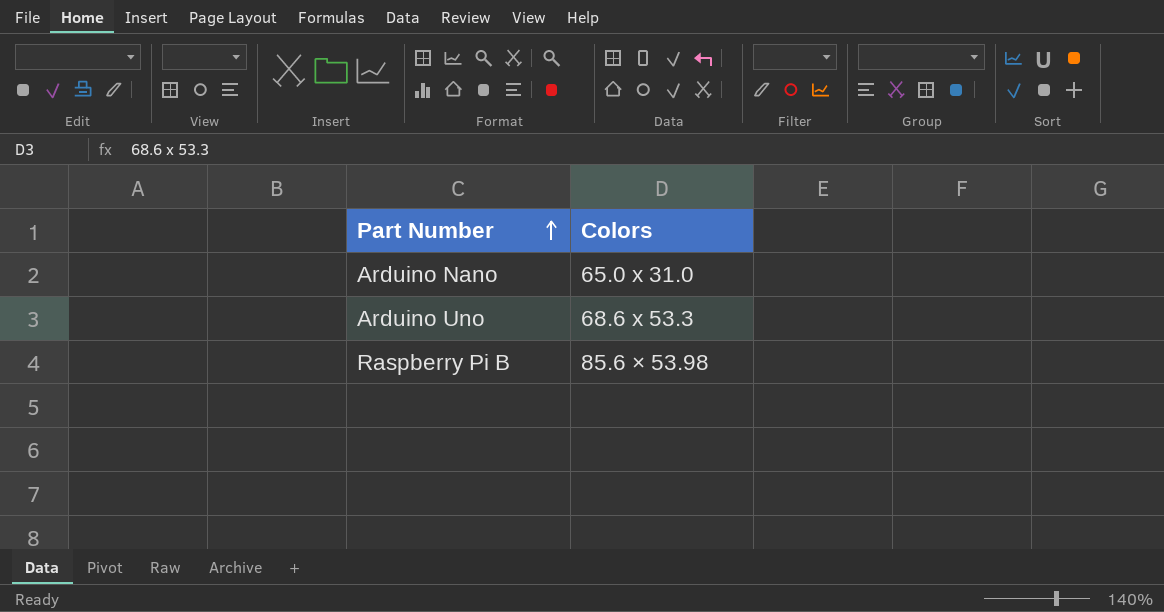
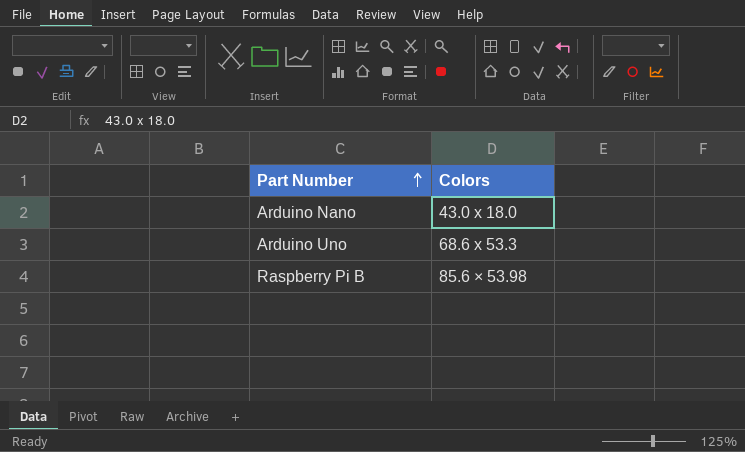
Arduino Nano | Colors: 65.0 x 31.0 -> 43.0 x 18.0

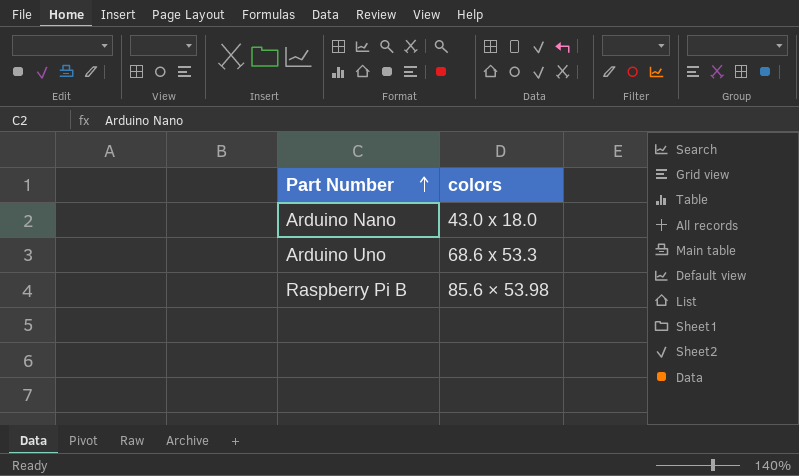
column name: Colors -> colors

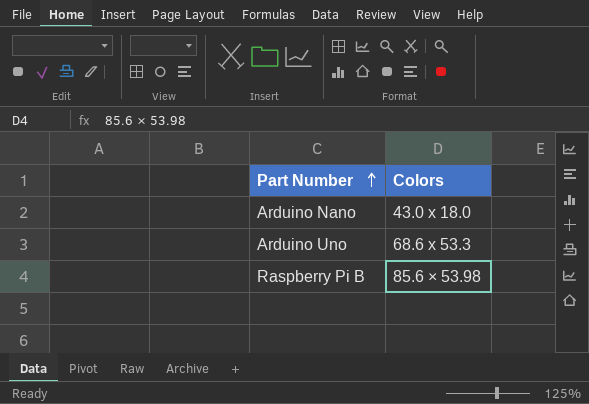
column name: colors -> Colors

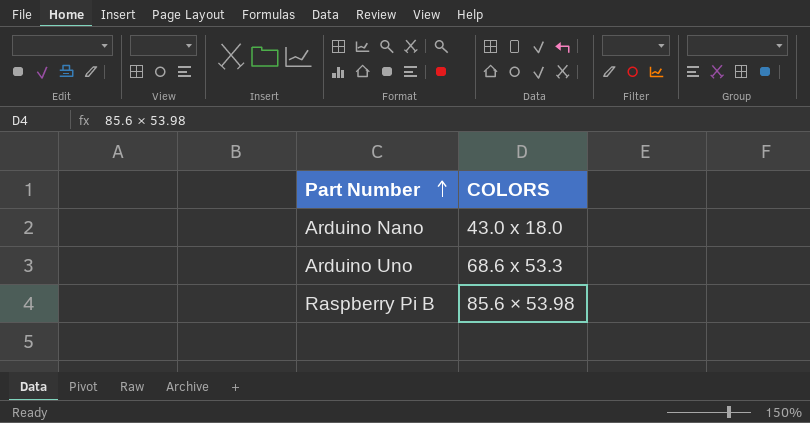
column name: Colors -> COLORS

